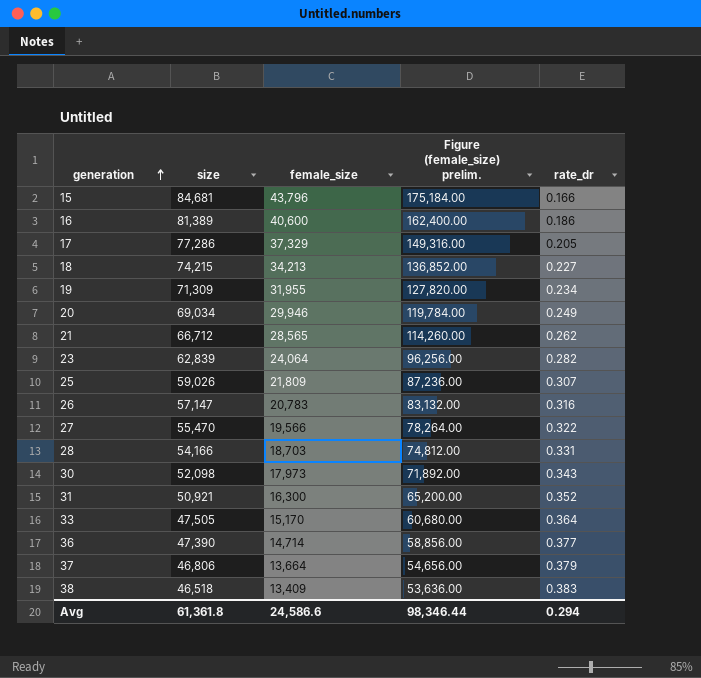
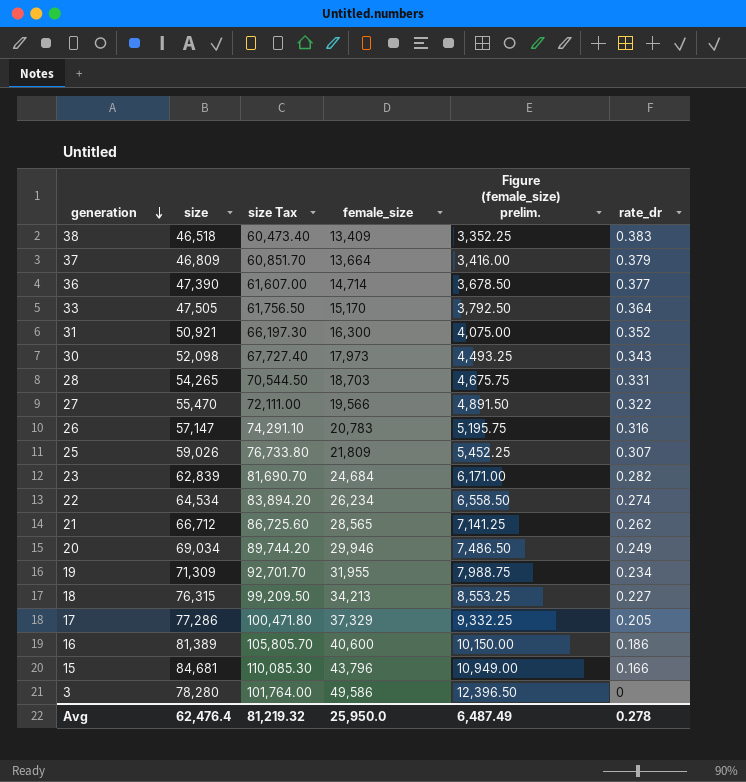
row order: generation ascending -> generation descending
column size Tax | formula: none -> [size] * 1.3
column Figure (female_size) prelim. | formula: [female_size] * 4 -> [female_size] * 0.25
37 | size: 46,806 -> 46,809
28 | size: 54,166 -> 54,265
23 | female_size: 24,064 -> 24,684
row 22: none -> 64,534 | 83,894.20 | 26,234 | 6,558.50 | 0.274
18 | size: 74,215 -> 76,315
row 3: none -> 78,280 | 101,764.00 | 49,586 | 12,396.50 | 0
Avg | size: 61,361.8 -> 62,476.4
Avg | female_size: 24,586.6 -> 25,950.0
Avg | Figure (female_size) prelim.: 98,346.44 -> 6,487.49
Avg | rate_dr: 0.294 -> 0.278

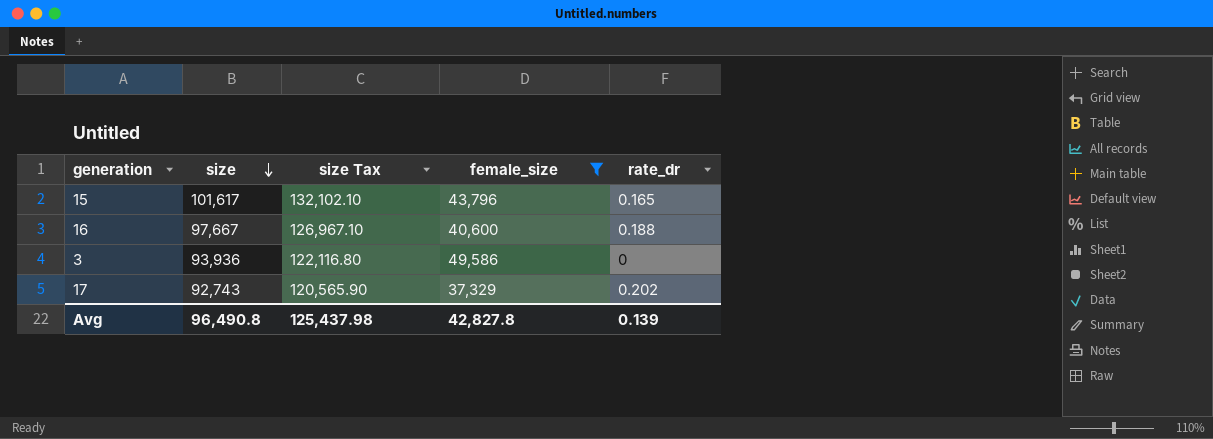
filter: none -> female_size >= 37,329
row order: generation descending -> size descending
column Figure (female_size) prelim. | formula: [female_size] * 0.25 -> none
15 | size: 84,681 -> 101,617
15 | size Tax: 110,085.30 -> 132,102.10
15 | rate_dr: 0.166 -> 0.165
16 | size: 81,389 -> 97,667
16 | size Tax: 105,805.70 -> 126,967.10
16 | rate_dr: 0.186 -> 0.188
3 | size: 78,280 -> 93,936
3 | size Tax: 101,764.00 -> 122,116.80
17 | size: 77,286 -> 92,743
17 | size Tax: 100,471.80 -> 120,565.90
17 | rate_dr: 0.205 -> 0.202
Avg | size: 62,476.4 -> 96,490.8
Avg | size Tax: 81,219.32 -> 125,437.98
Avg | female_size: 25,950.0 -> 42,827.8
Avg | rate_dr: 0.278 -> 0.139

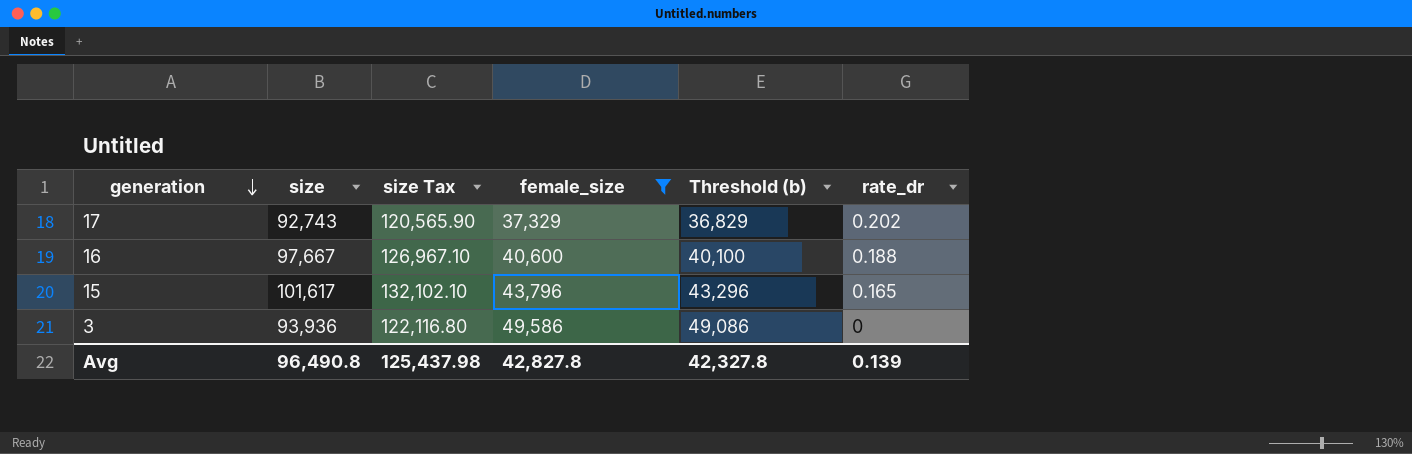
row order: size descending -> generation descending
column Threshold (b) | formula: none -> [female_size] - 500

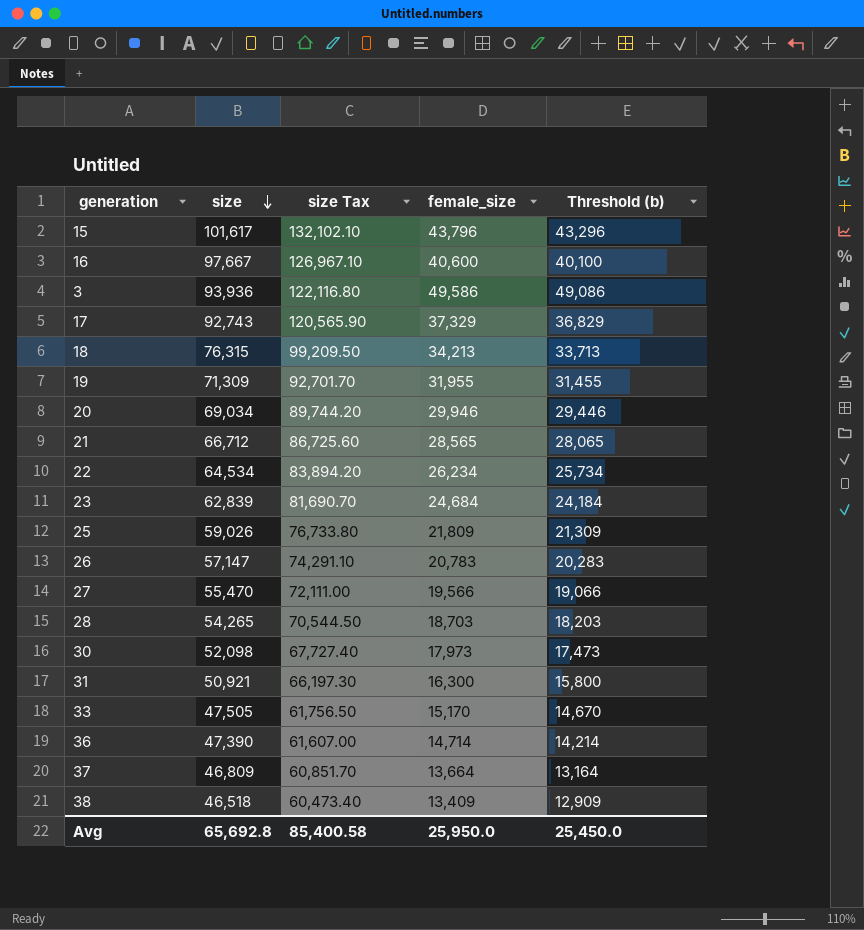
filter: female_size >= 37,329 -> none
row order: generation descending -> size descending
column rate_dr | position: 6 -> none
Avg | size: 96,490.8 -> 65,692.8
Avg | size Tax: 125,437.98 -> 85,400.58
Avg | female_size: 42,827.8 -> 25,950.0
Avg | Threshold (b): 42,327.8 -> 25,450.0

